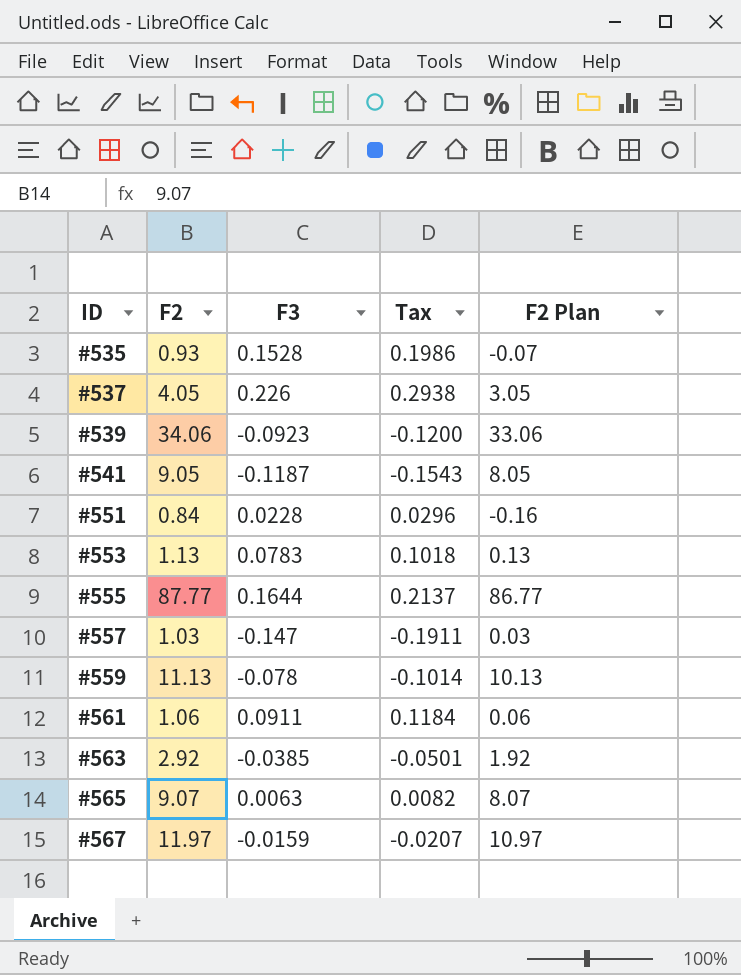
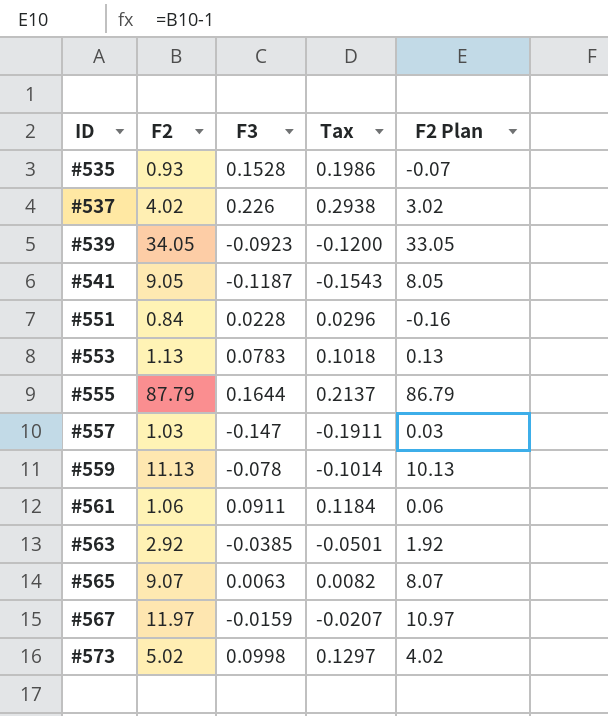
#537 | F2: 4.05 -> 4.02
#537 | F2 Plan: 3.05 -> 3.02
#539 | F2: 34.06 -> 34.05
#539 | F2 Plan: 33.06 -> 33.05
#555 | F2: 87.77 -> 87.79
#555 | F2 Plan: 86.77 -> 86.79
row #573: none -> 5.02 | 0.0998 | 0.1297 | 4.02

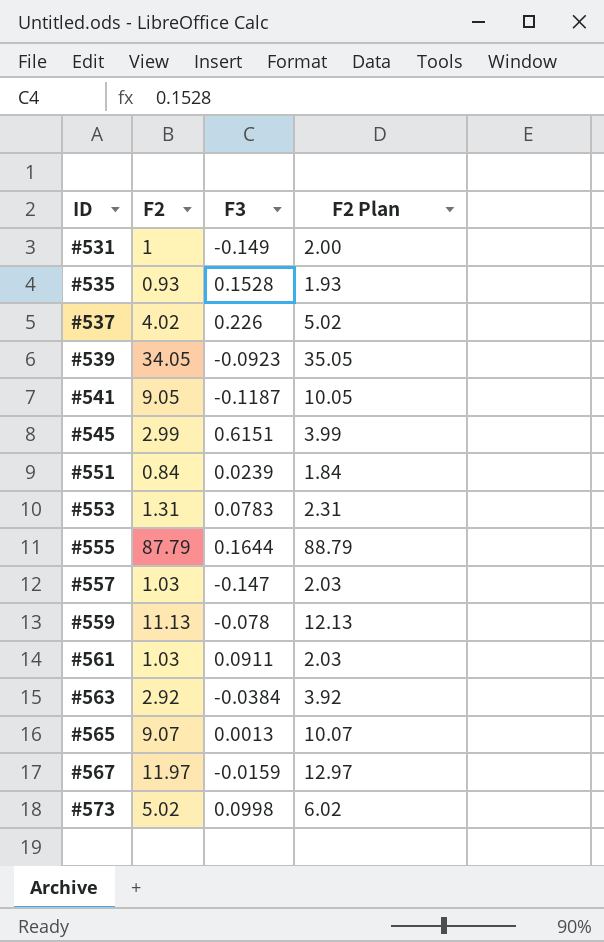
column Tax | formula: [F3] * 1.3 -> none
column F2 Plan | formula: [F2] - 1 -> [F2] + 1
row #531: none -> 1 | -0.149 | 2.00
row #545: none -> 2.99 | 0.6151 | 3.99
#551 | F3: 0.0228 -> 0.0239
#553 | F2: 1.13 -> 1.31
#561 | F2: 1.06 -> 1.03
#563 | F3: -0.0385 -> -0.0384
#565 | F3: 0.0063 -> 0.0013

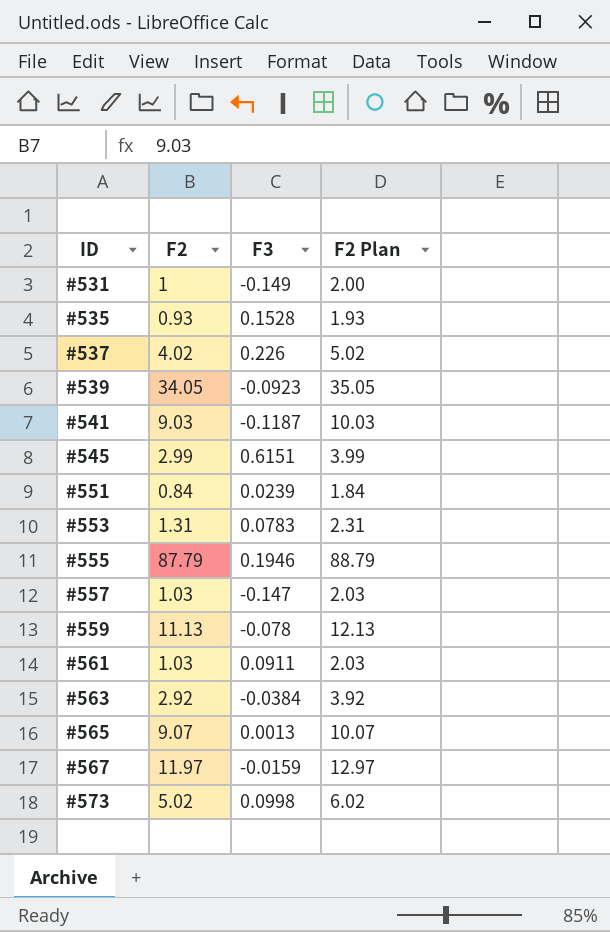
#541 | F2: 9.05 -> 9.03
#541 | F2 Plan: 10.05 -> 10.03
#555 | F3: 0.1644 -> 0.1946

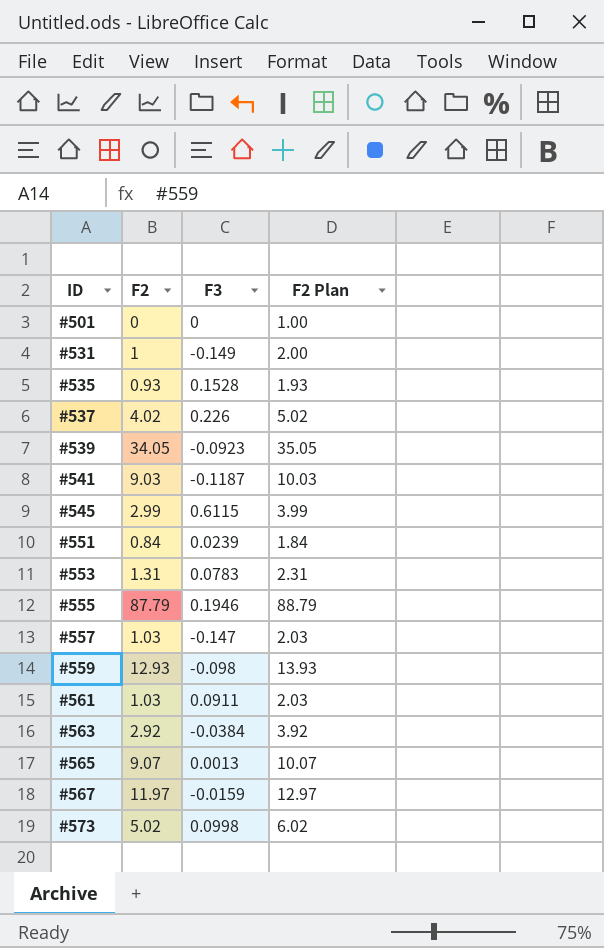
row #501: none -> 0 | 0 | 1.00
#545 | F3: 0.6151 -> 0.6115
#559 | F2: 11.13 -> 12.93
#559 | F3: -0.078 -> -0.098
#559 | F2 Plan: 12.13 -> 13.93

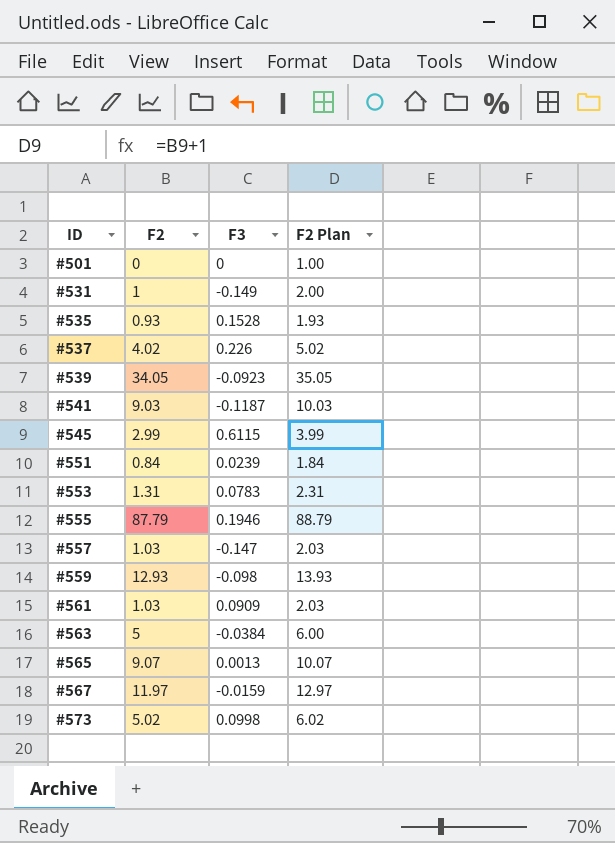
#561 | F3: 0.0911 -> 0.0909
#563 | F2: 2.92 -> 5
#563 | F2 Plan: 3.92 -> 6.00

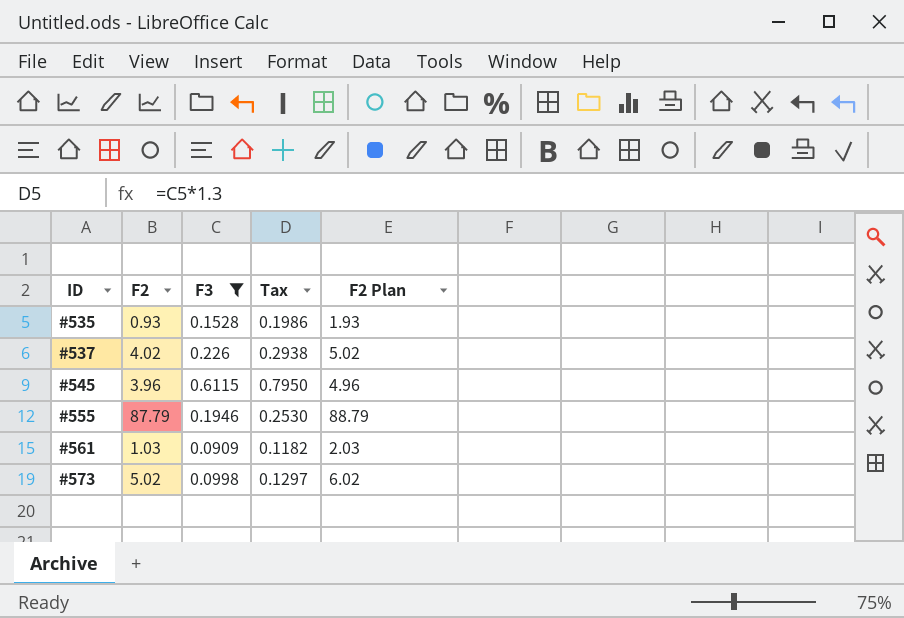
filter: none -> F3 >= 0.0909
column Tax | formula: none -> [F3] * 1.3
#545 | F2: 2.99 -> 3.96
#545 | F2 Plan: 3.99 -> 4.96

